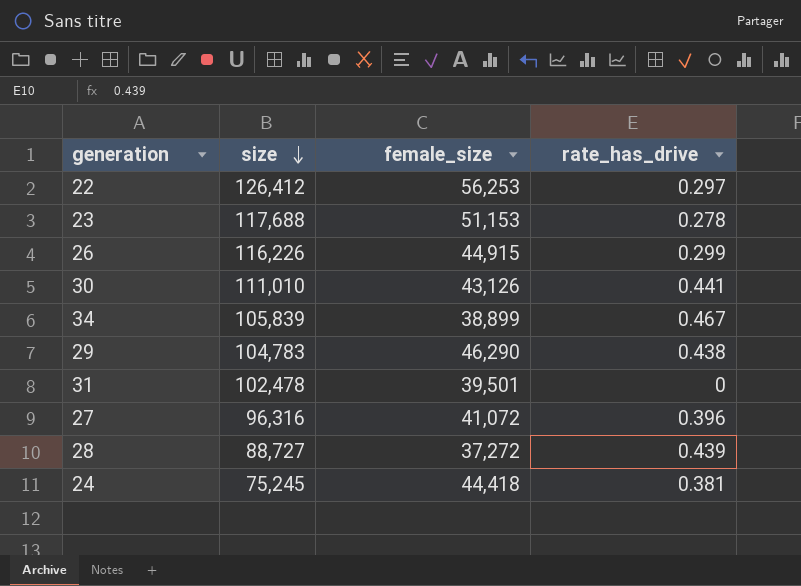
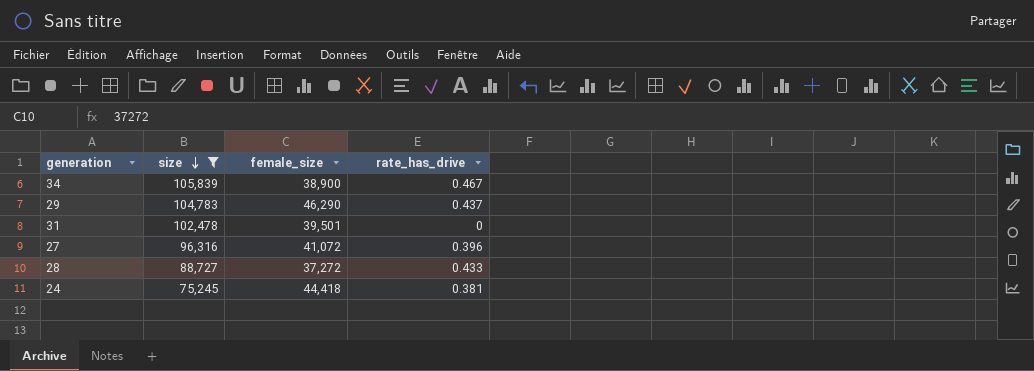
filter: none -> size <= 105,839
34 | female_size: 38,899 -> 38,900
29 | rate_has_drive: 0.438 -> 0.437
28 | rate_has_drive: 0.439 -> 0.433

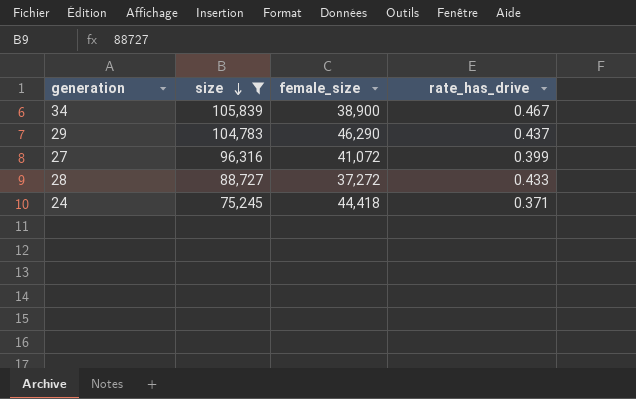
row 31: 102,478 | 39,501 | 0 -> none
27 | rate_has_drive: 0.396 -> 0.399
24 | rate_has_drive: 0.381 -> 0.371

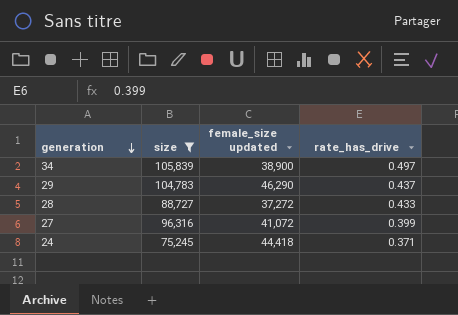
row order: size descending -> generation descending
column name: female_size -> female_size updated
34 | rate_has_drive: 0.467 -> 0.497

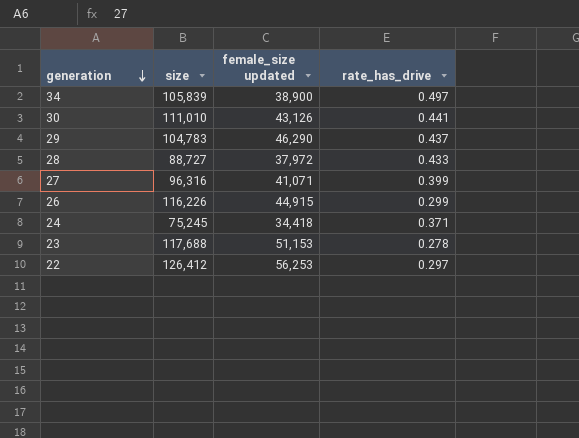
filter: size <= 105,839 -> none
28 | female_size updated: 37,272 -> 37,972
27 | female_size updated: 41,072 -> 41,071
24 | female_size updated: 44,418 -> 34,418

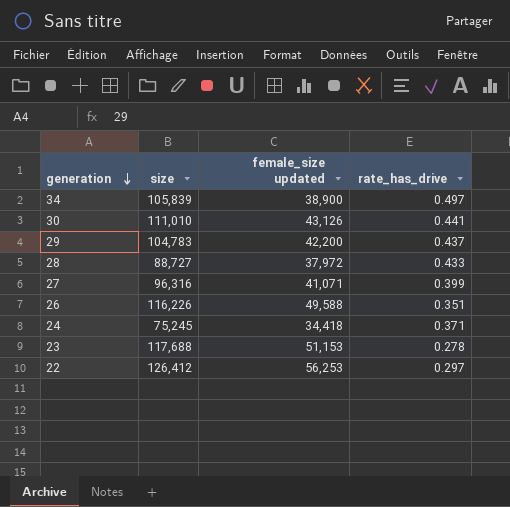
29 | female_size updated: 46,290 -> 42,200
26 | female_size updated: 44,915 -> 49,588
26 | rate_has_drive: 0.299 -> 0.351

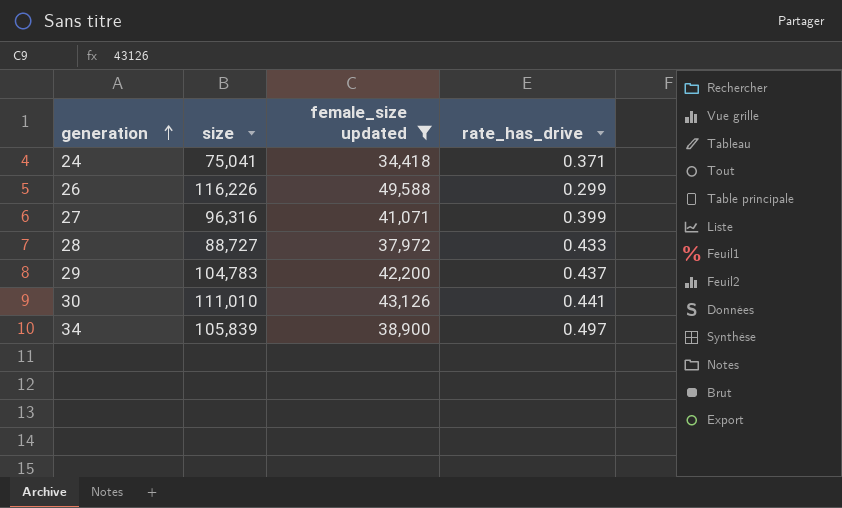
filter: none -> female_size updated <= 49,588
row order: generation descending -> generation ascending
24 | size: 75,245 -> 75,041
26 | rate_has_drive: 0.351 -> 0.299

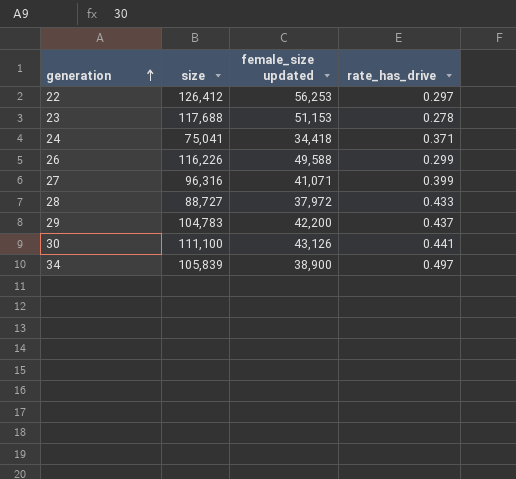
filter: female_size updated <= 49,588 -> none
30 | size: 111,010 -> 111,100

